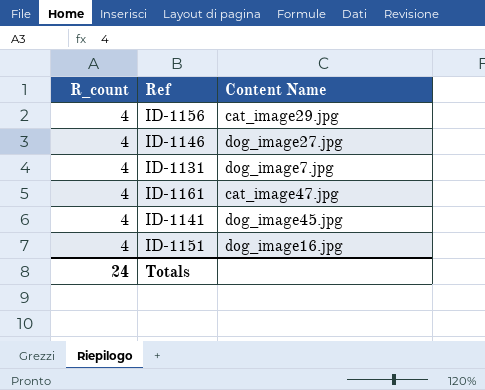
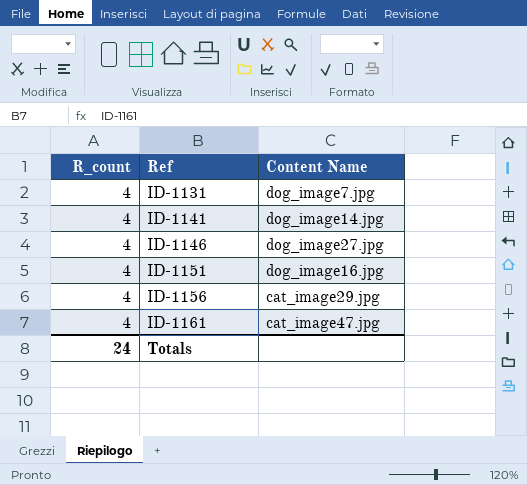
row order: none -> Ref ascending
ID-1141 | Content Name: dog_image45.jpg -> dog_image14.jpg

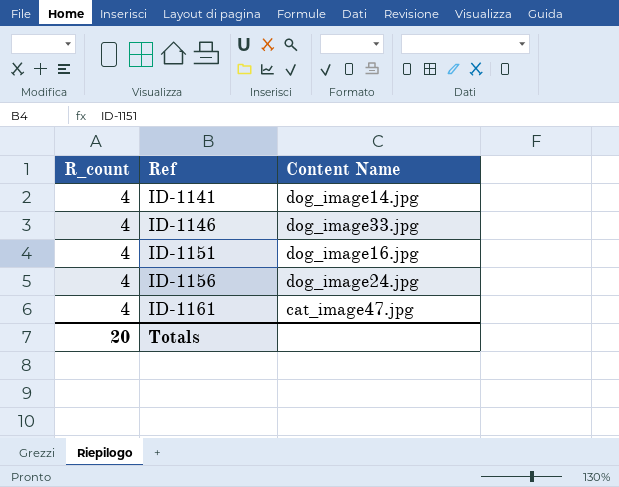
row ID-1131: 4 | dog_image7.jpg -> none
ID-1146 | Content Name: dog_image27.jpg -> dog_image33.jpg
ID-1156 | Content Name: cat_image29.jpg -> dog_image24.jpg
Totals | R_count: 24 -> 20

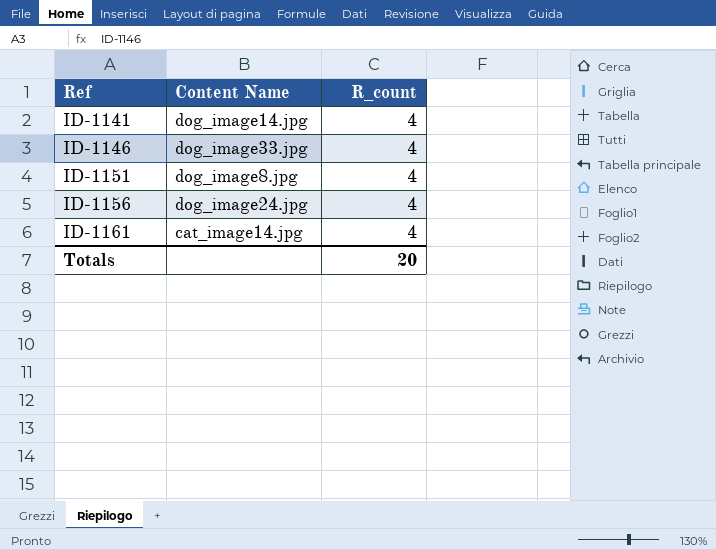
column R_count | position: 1 -> 3
ID-1151 | Content Name: dog_image16.jpg -> dog_image8.jpg
ID-1161 | Content Name: cat_image47.jpg -> cat_image14.jpg

